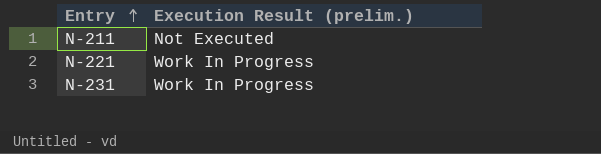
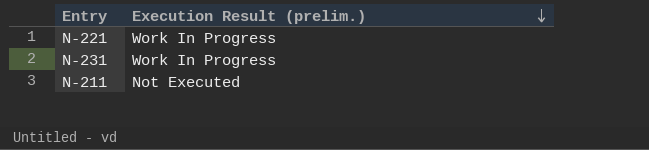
row order: Entry ascending -> Execution Result (prelim.) descending

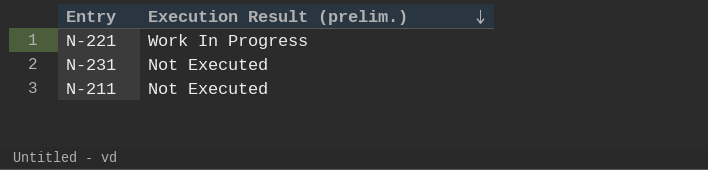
N-231 | Execution Result (prelim.): Work In Progress -> Not Executed

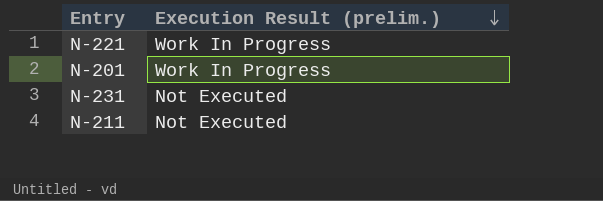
row N-201: none -> Work In Progress

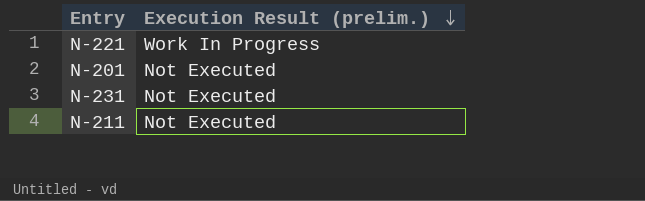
N-201 | Execution Result (prelim.): Work In Progress -> Not Executed

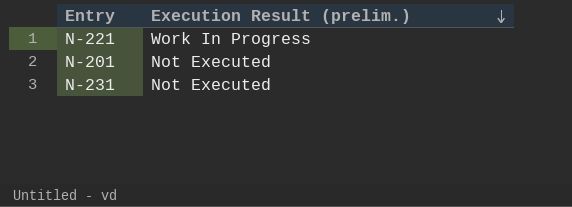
row N-211: Not Executed -> none

